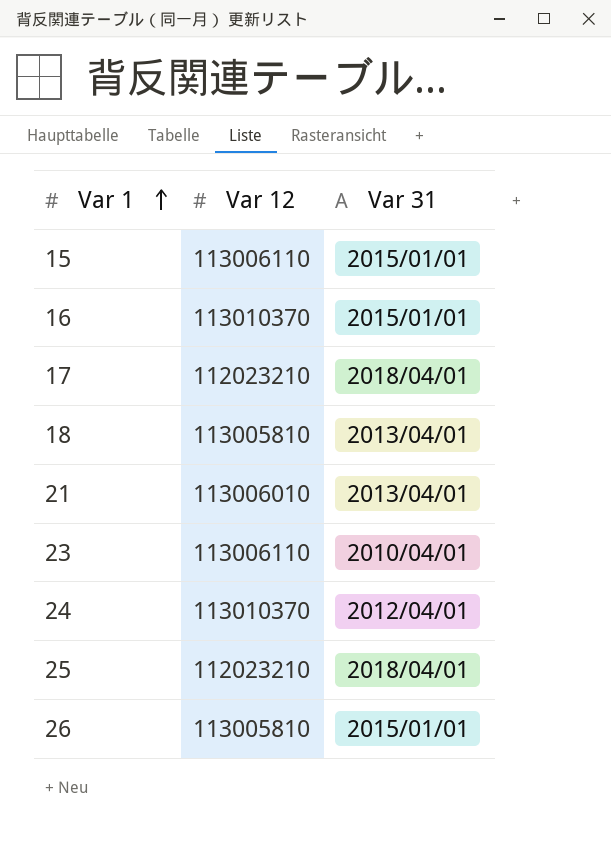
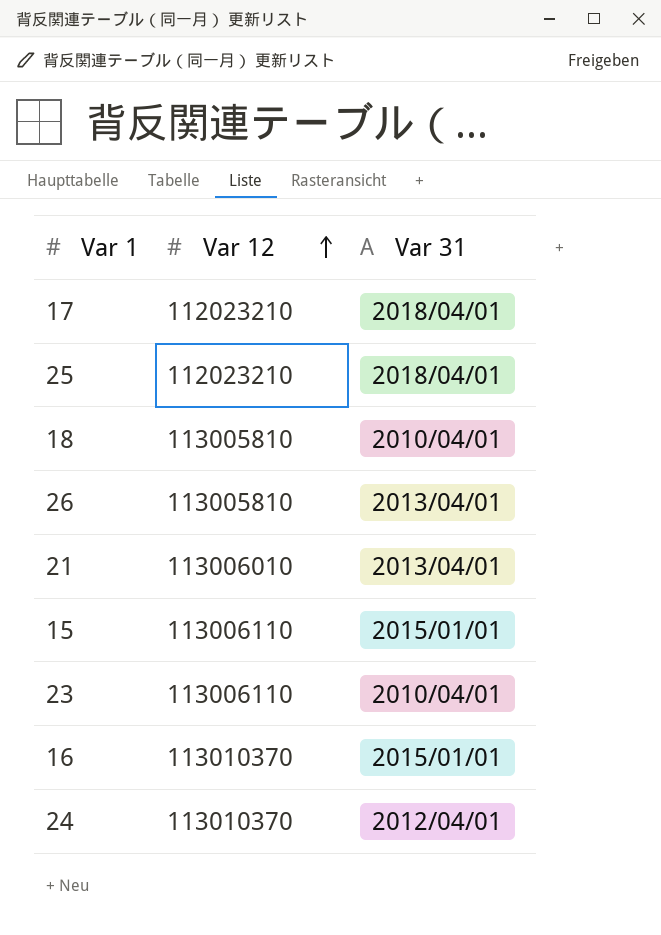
row order: Var 1 ascending -> Var 12 ascending
18 | Var 31: 2013/04/01 -> 2010/04/01
26 | Var 31: 2015/01/01 -> 2013/04/01

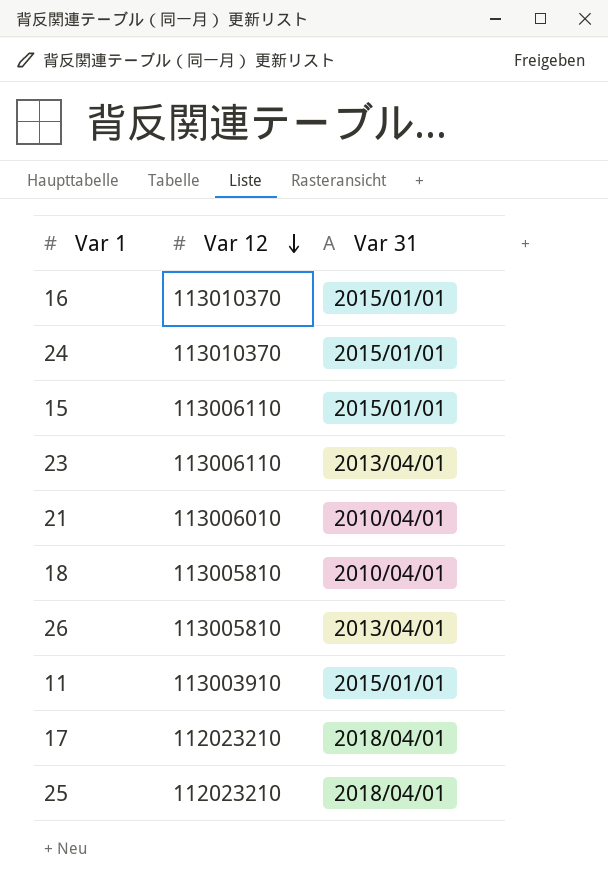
row order: Var 12 ascending -> Var 12 descending
24 | Var 31: 2012/04/01 -> 2015/01/01
23 | Var 31: 2010/04/01 -> 2013/04/01
21 | Var 31: 2013/04/01 -> 2010/04/01
row 11: none -> 113003910 | 2015/01/01

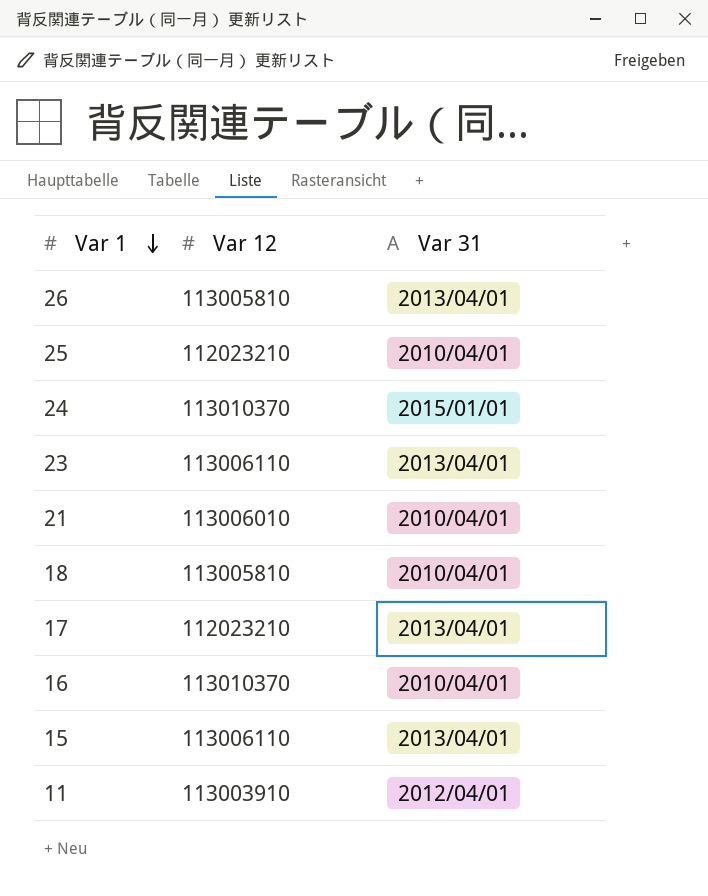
row order: Var 12 descending -> Var 1 descending
25 | Var 31: 2018/04/01 -> 2010/04/01
17 | Var 31: 2018/04/01 -> 2013/04/01
16 | Var 31: 2015/01/01 -> 2010/04/01
15 | Var 31: 2015/01/01 -> 2013/04/01
11 | Var 31: 2015/01/01 -> 2012/04/01

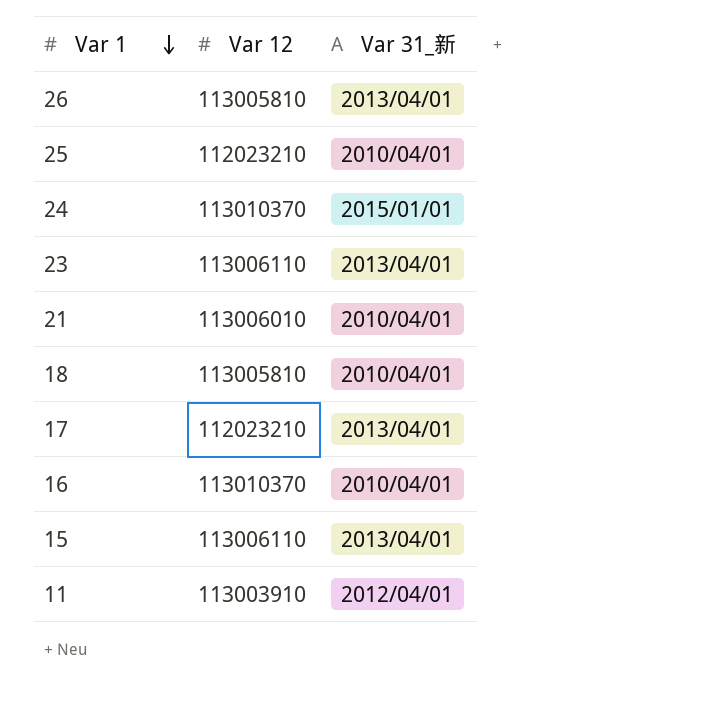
column name: Var 31 -> Var 31_新

